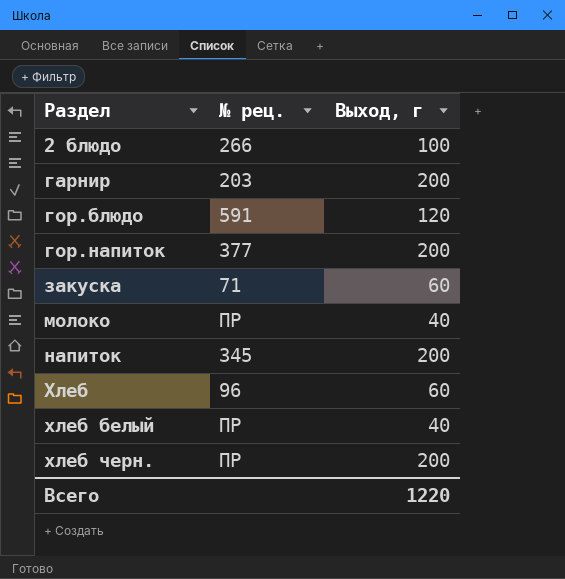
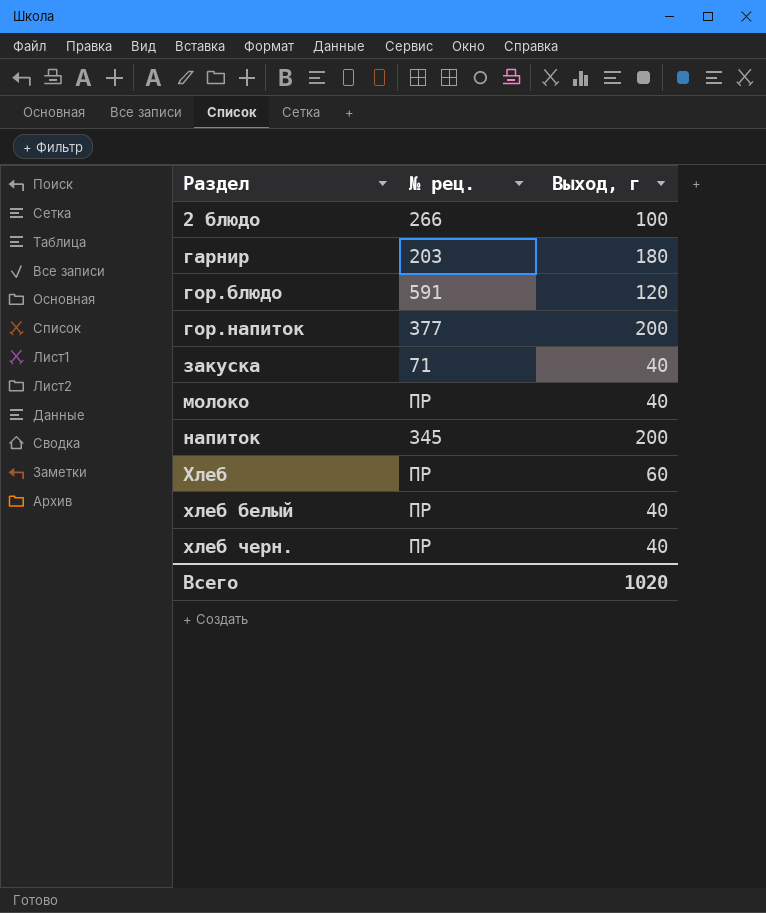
гарнир | Выход, г: 200 -> 180
закуска | Выход, г: 60 -> 40
Хлеб | № рец.: 96 -> ПР
хлеб черн. | Выход, г: 200 -> 40
Всего | Выход, г: 1220 -> 1020

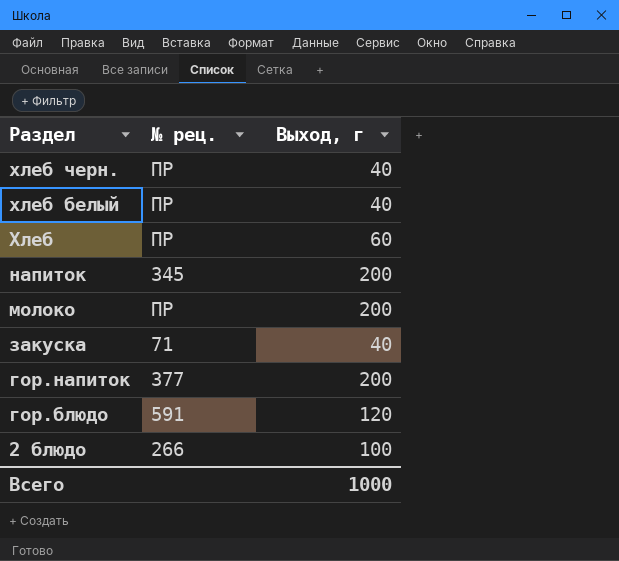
row order: Раздел ascending -> Раздел descending
row гарнир: 203 | 180 -> none
молоко | Выход, г: 40 -> 200
Всего | Выход, г: 1020 -> 1000

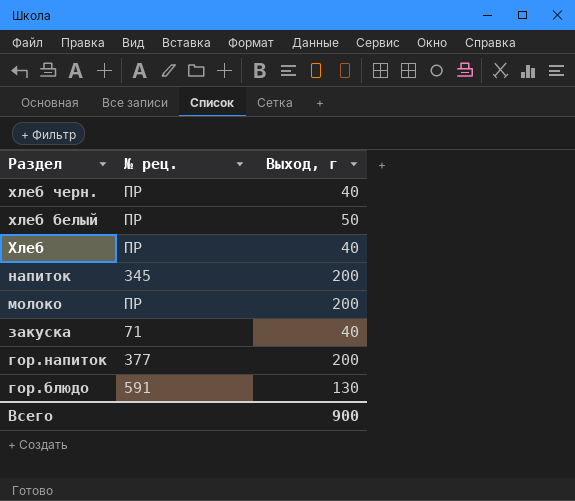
row 2 блюдо: 266 | 100 -> none
хлеб белый | Выход, г: 40 -> 50
Хлеб | Выход, г: 60 -> 40
гор.блюдо | Выход, г: 120 -> 130
Всего | Выход, г: 1000 -> 900

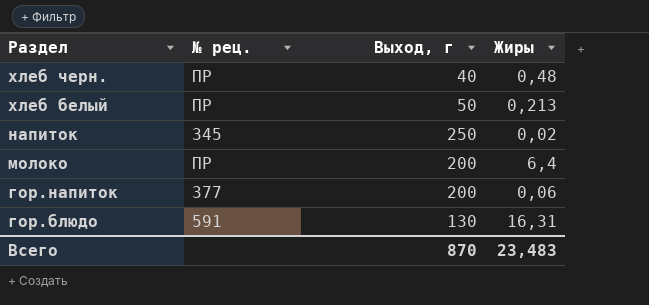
column Жиры | position: none -> 4
row Хлеб: ПР | 40 -> none
row закуска: 71 | 40 -> none
напиток | Выход, г: 200 -> 250
Всего | Выход, г: 900 -> 870

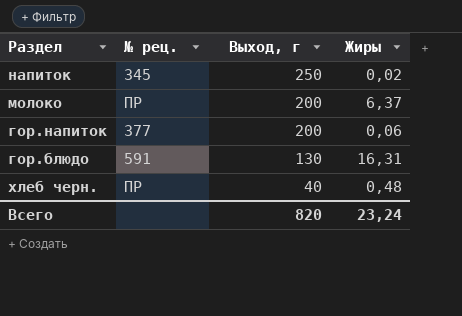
row order: Раздел descending -> Выход, г descending
row хлеб белый: ПР | 50 | 0,213 -> none
молоко | Жиры: 6,4 -> 6,37
Всего | Выход, г: 870 -> 820
Всего | Жиры: 23,483 -> 23,24

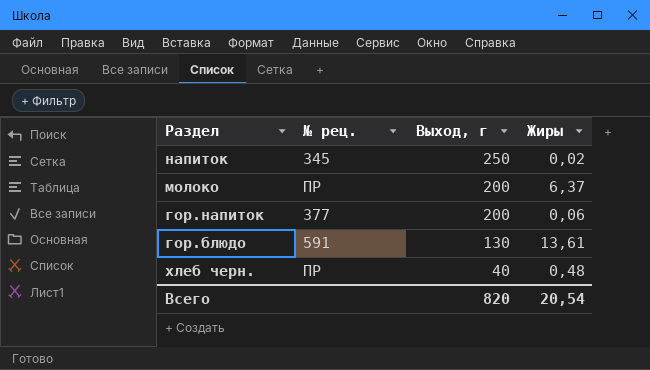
гор.блюдо | Жиры: 16,31 -> 13,61
Всего | Жиры: 23,24 -> 20,54

